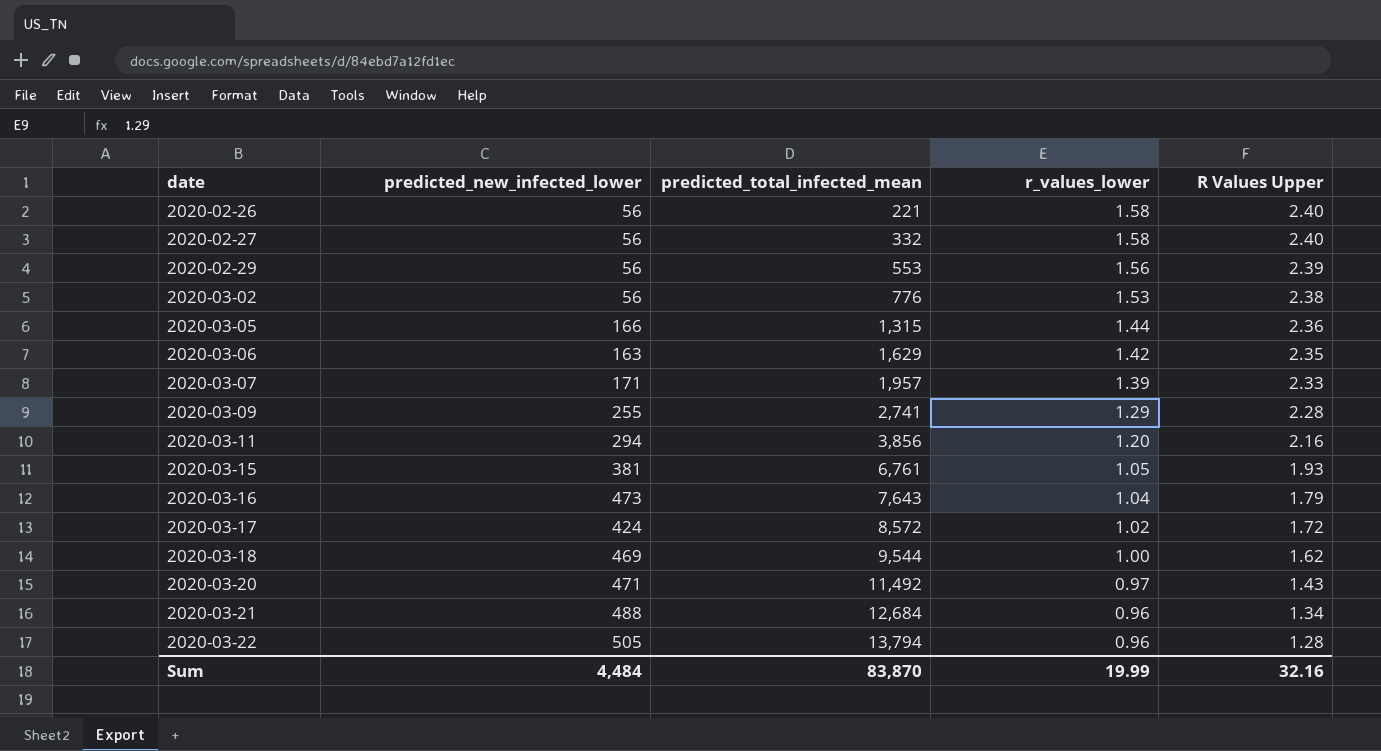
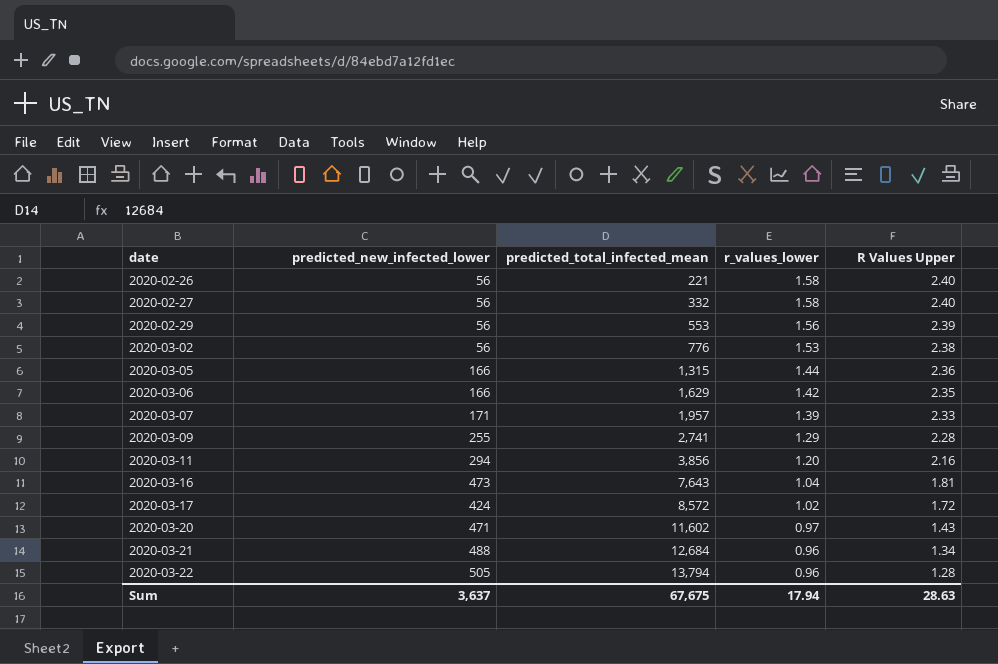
row 2020-03-15: 381 | 6,761 | 1.05 | 1.93 -> none
row 2020-03-18: 469 | 9,544 | 1.00 | 1.62 -> none
2020-03-06 | predicted_new_infected_lower: 163 -> 166
2020-03-16 | R Values Upper: 1.79 -> 1.81
2020-03-20 | predicted_total_infected_mean: 11,492 -> 11,602
Sum | predicted_new_infected_lower: 4,484 -> 3,637
Sum | predicted_total_infected_mean: 83,870 -> 67,675
Sum | r_values_lower: 19.99 -> 17.94
Sum | R Values Upper: 32.16 -> 28.63

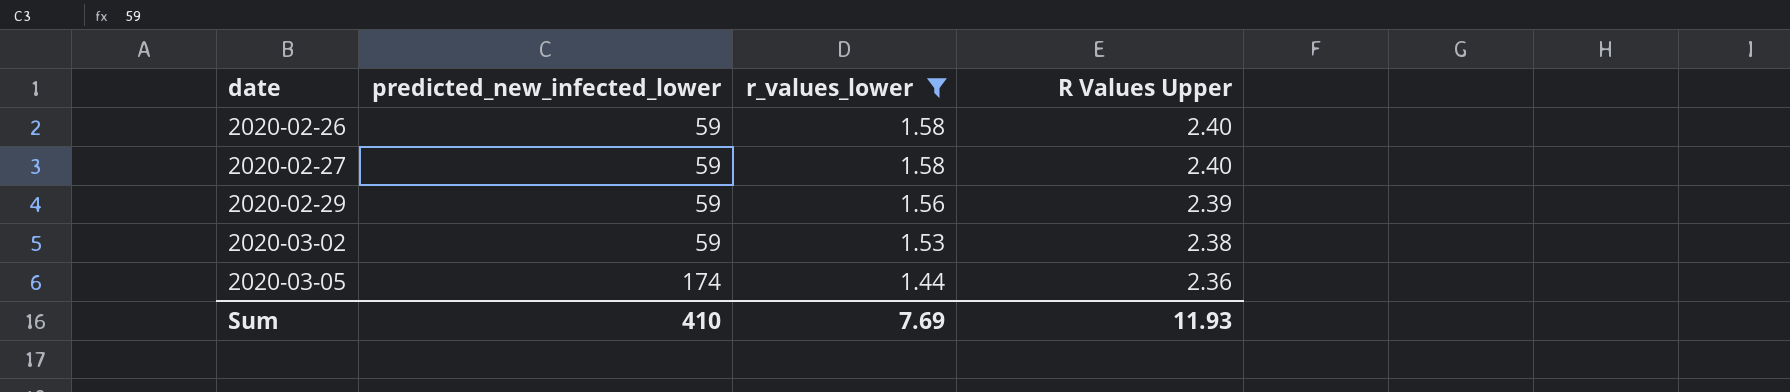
filter: none -> r_values_lower >= 1.44
column predicted_total_infected_mean | position: 3 -> none
2020-02-26 | predicted_new_infected_lower: 56 -> 59
2020-02-27 | predicted_new_infected_lower: 56 -> 59
2020-02-29 | predicted_new_infected_lower: 56 -> 59
2020-03-02 | predicted_new_infected_lower: 56 -> 59
2020-03-05 | predicted_new_infected_lower: 166 -> 174
Sum | predicted_new_infected_lower: 3,637 -> 410
Sum | r_values_lower: 17.94 -> 7.69
Sum | R Values Upper: 28.63 -> 11.93

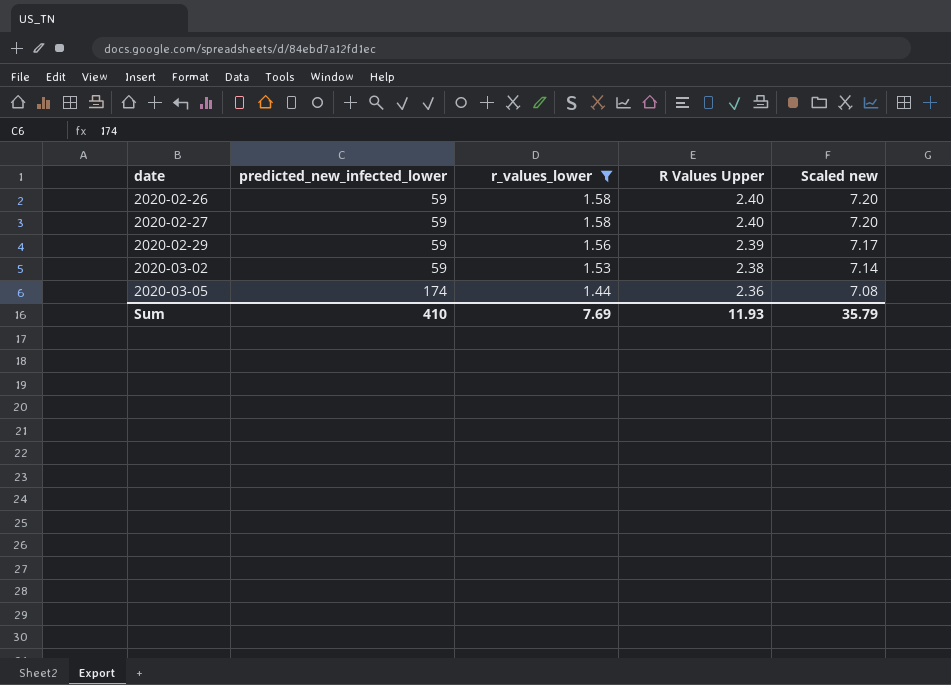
column Scaled new | formula: none -> [R Values Upper] * 3

